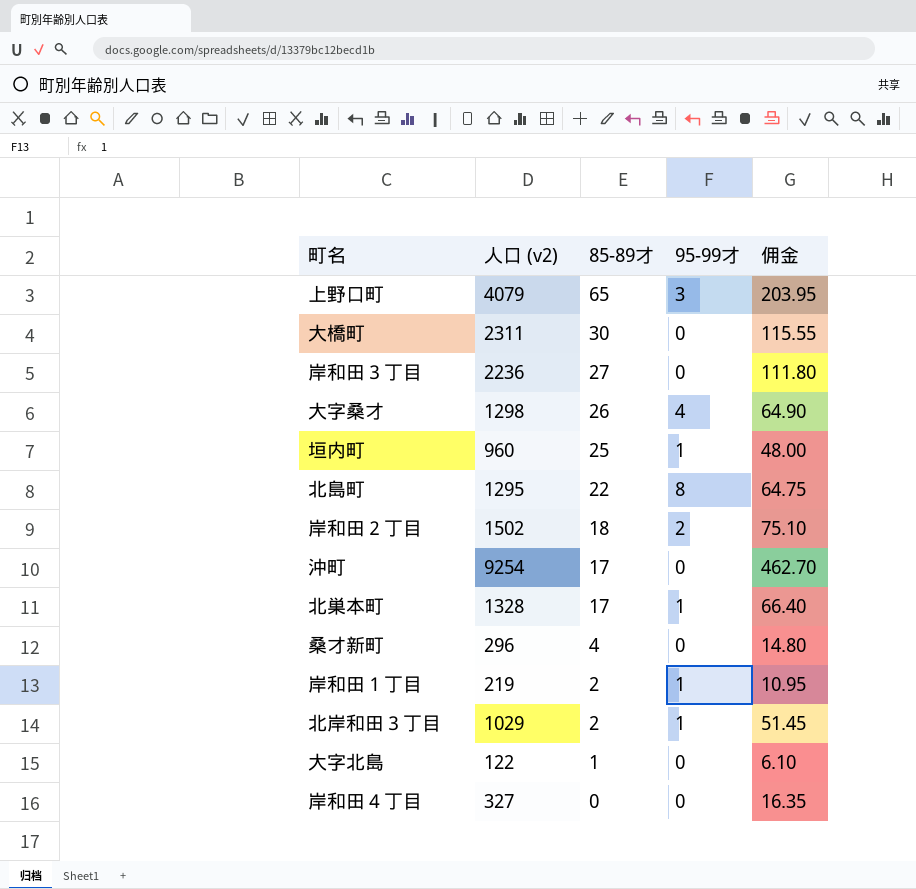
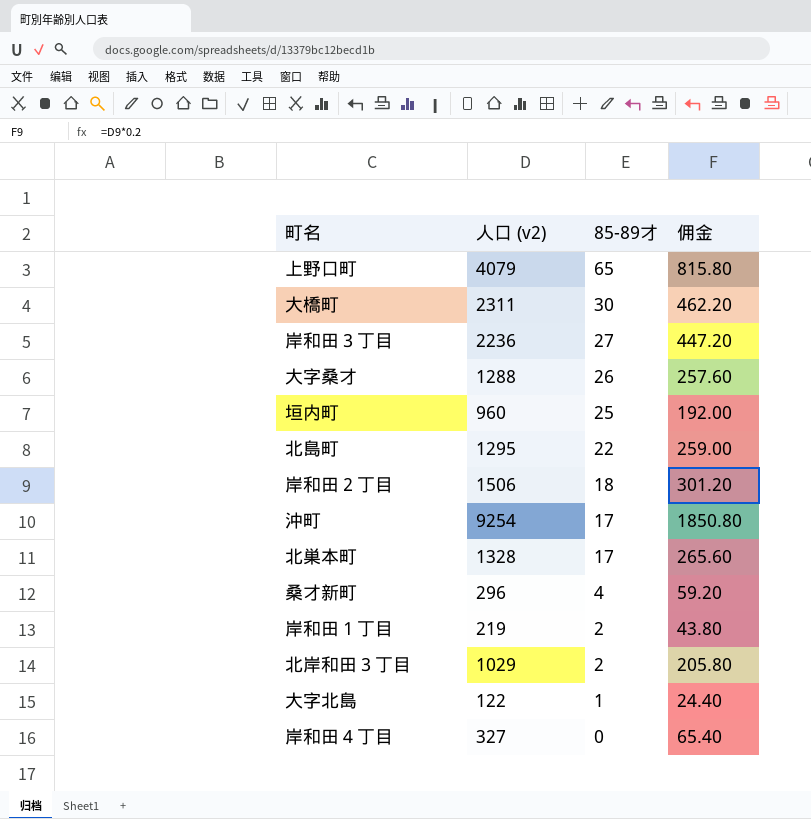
column 95-99才 | position: 4 -> none
column 佣金 | formula: [人口 (v2)] * 0.05 -> [人口 (v2)] * 0.2
大字桑才 | 人口 (v2): 1298 -> 1288
岸和田２丁目 | 人口 (v2): 1502 -> 1506

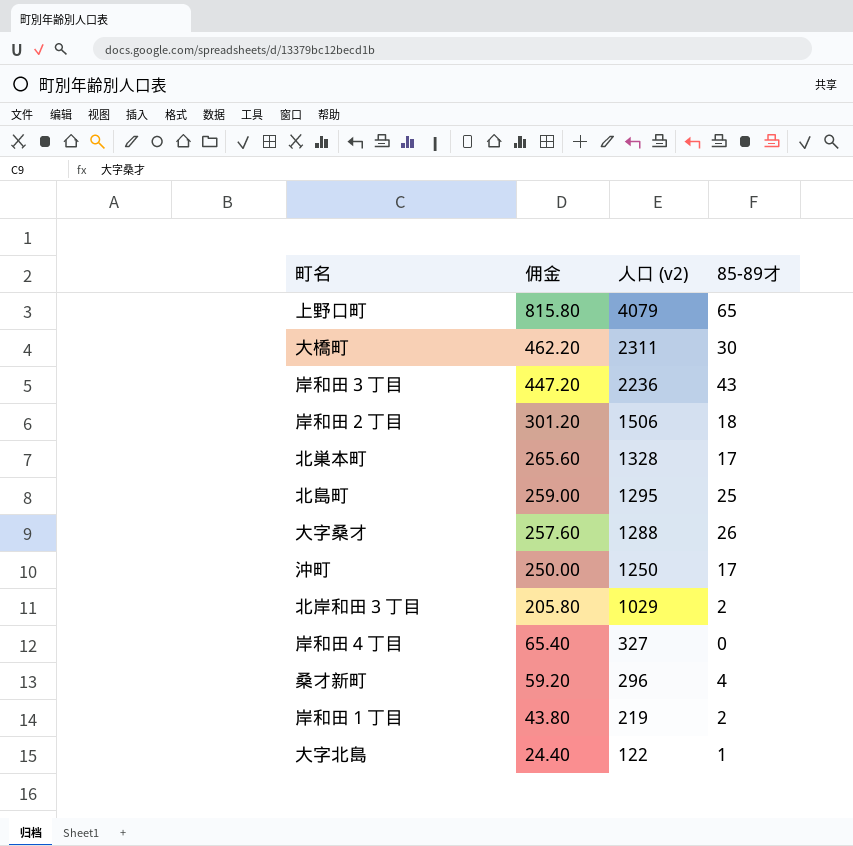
row order: 85-89才 descending -> 佣金 descending
column 佣金 | position: 4 -> 2
row 垣内町: 960 | 25 | 192.00 -> none
岸和田３丁目 | 85-89才: 27 -> 43
北島町 | 85-89才: 22 -> 25
沖町 | 佣金: 1850.80 -> 250.00
沖町 | 人口 (v2): 9254 -> 1250

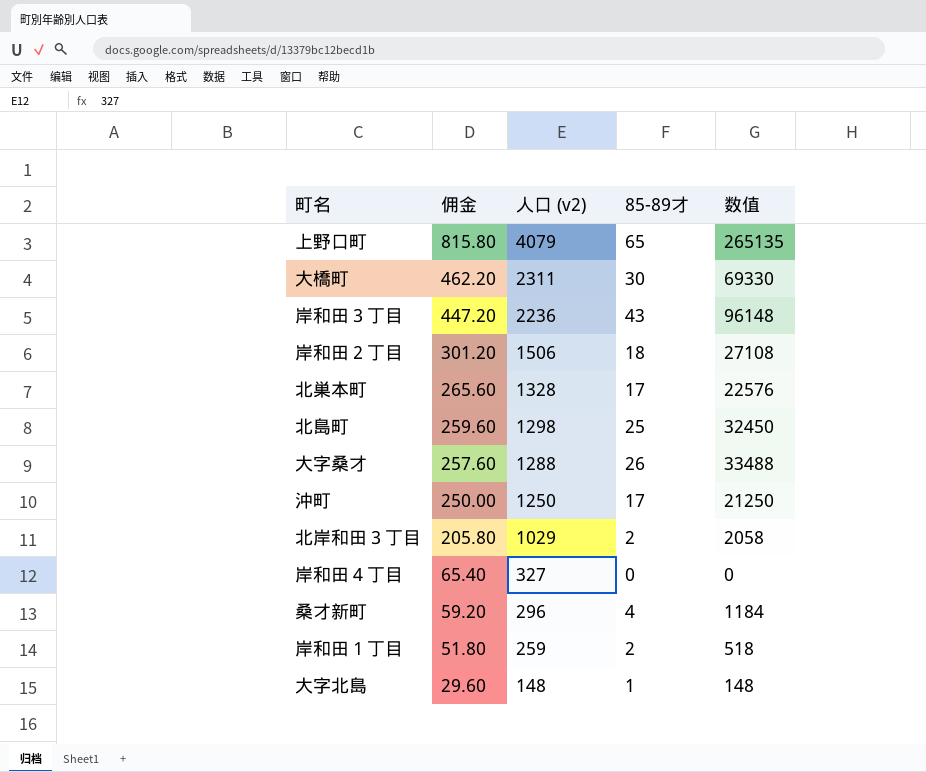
column 数值 | formula: none -> [人口 (v2)] * [85-89才]
北島町 | 佣金: 259.00 -> 259.60
北島町 | 人口 (v2): 1295 -> 1298
岸和田１丁目 | 佣金: 43.80 -> 51.80
岸和田１丁目 | 人口 (v2): 219 -> 259
大字北島 | 佣金: 24.40 -> 29.60
大字北島 | 人口 (v2): 122 -> 148

